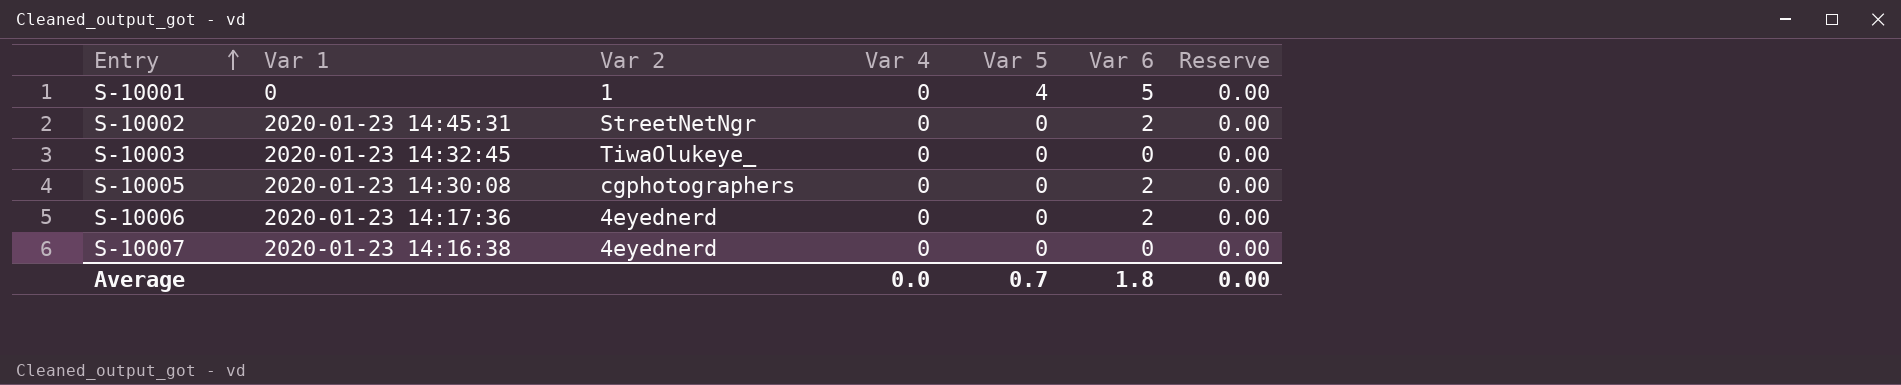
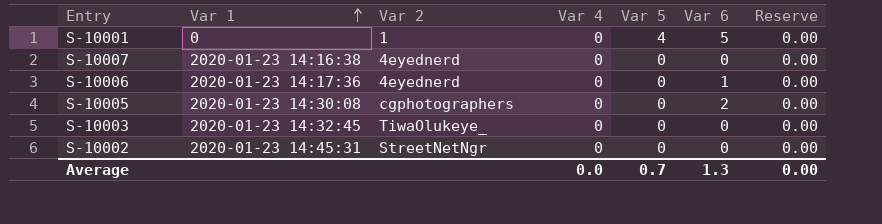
row order: Entry ascending -> Var 1 ascending
S-10006 | Var 6: 2 -> 1
S-10002 | Var 6: 2 -> 0
Average | Var 6: 1.8 -> 1.3

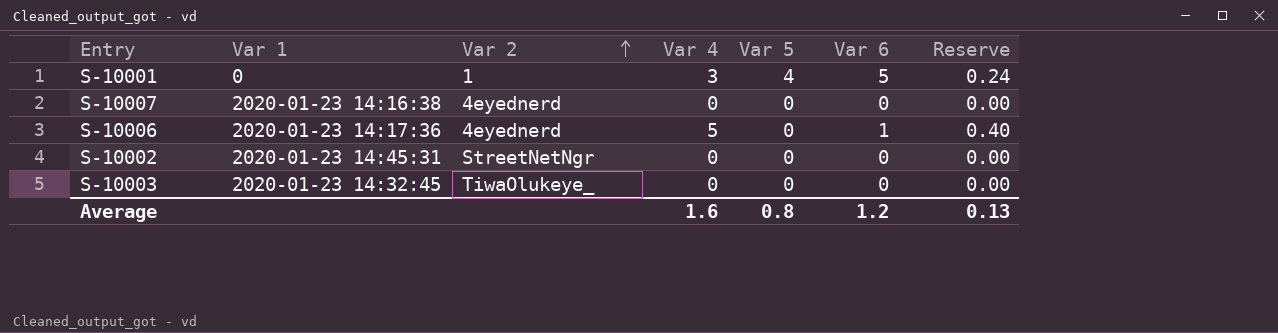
row order: Var 1 ascending -> Var 2 ascending
row S-10005: 2020-01-23 14:30:08 | cgphotographers | 0 | 0 | 2 | 0.00 -> none
S-10001 | Var 4: 0 -> 3
S-10001 | Reserve: 0.00 -> 0.24
S-10006 | Var 4: 0 -> 5
S-10006 | Reserve: 0.00 -> 0.40
Average | Var 4: 0.0 -> 1.6
Average | Var 5: 0.7 -> 0.8
Average | Var 6: 1.3 -> 1.2
Average | Reserve: 0.00 -> 0.13

